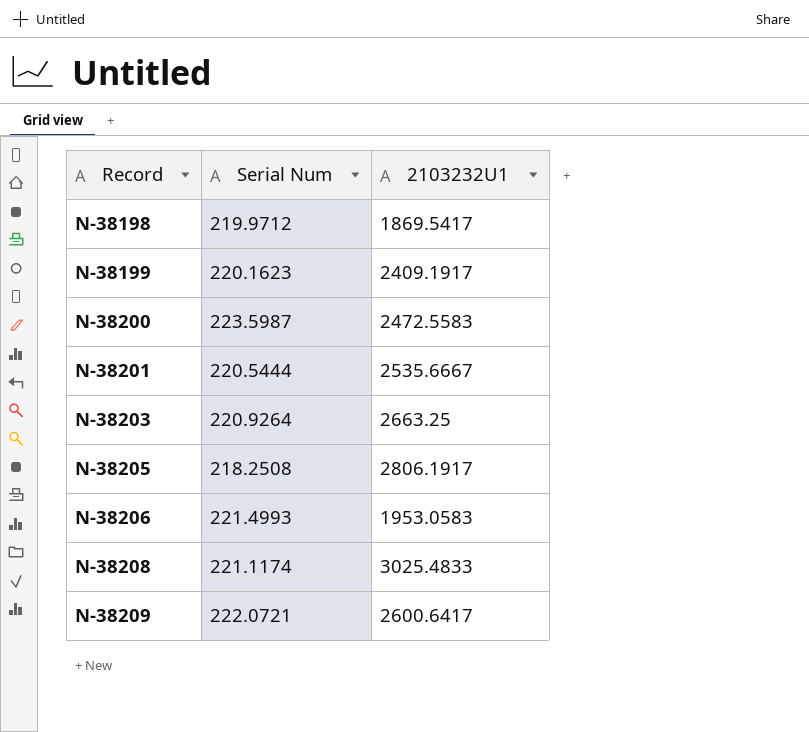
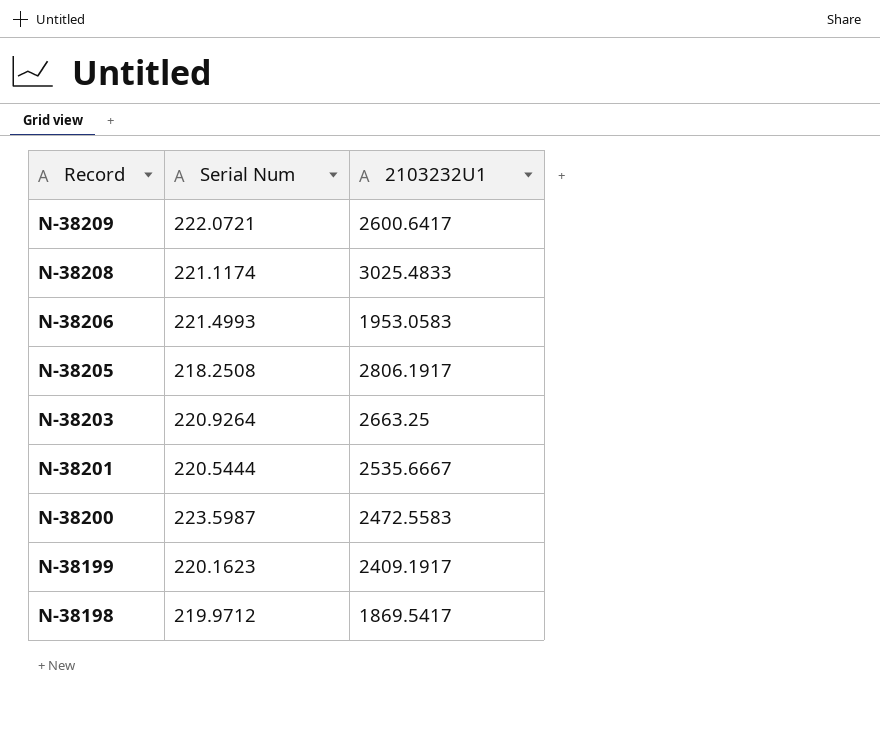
row order: Record ascending -> Record descending

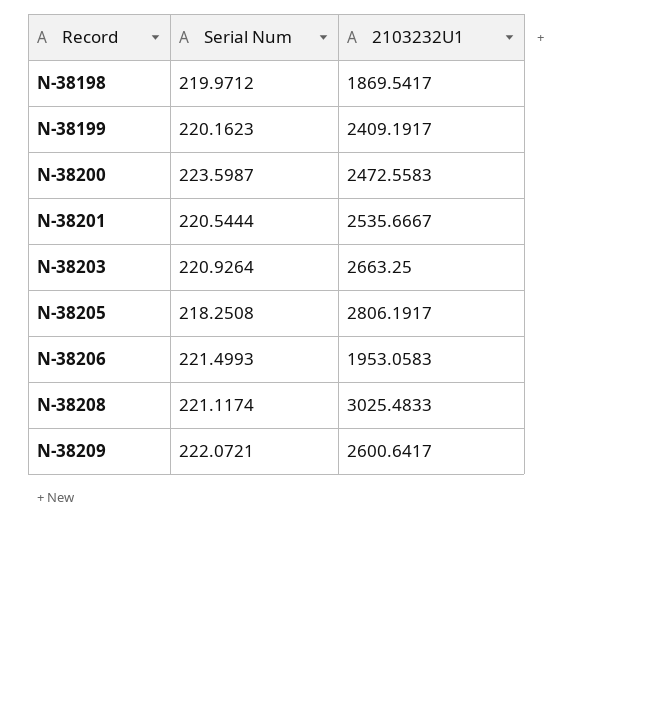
row order: Record descending -> Record ascending

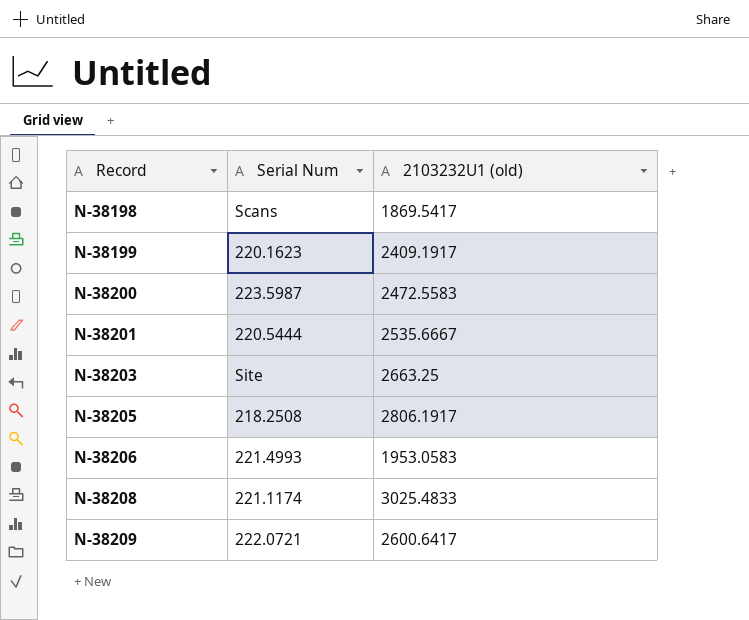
column name: 2103232U1 -> 2103232U1 (old)
N-38198 | Serial Num: 219.9712 -> Scans
N-38203 | Serial Num: 220.9264 -> Site

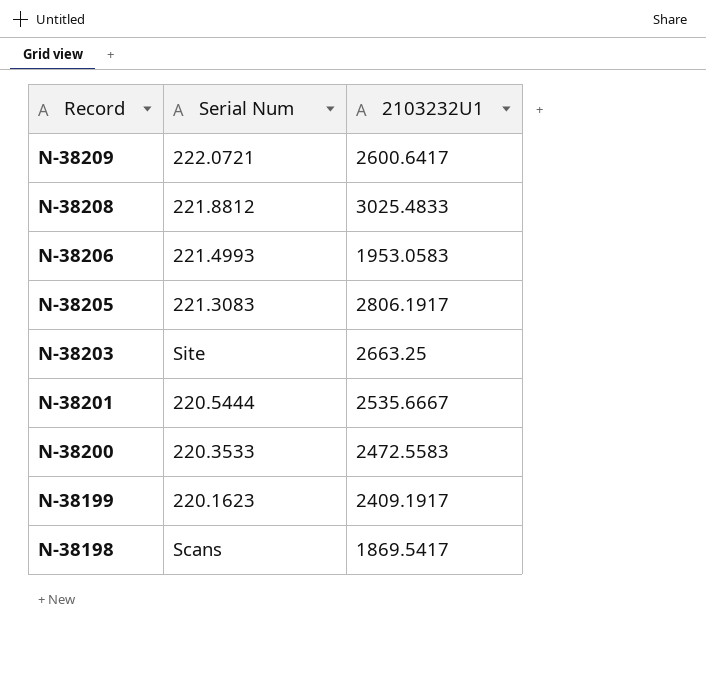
row order: Record ascending -> Record descending
column name: 2103232U1 (old) -> 2103232U1
N-38208 | Serial Num: 221.1174 -> 221.8812
N-38205 | Serial Num: 218.2508 -> 221.3083
N-38200 | Serial Num: 223.5987 -> 220.3533

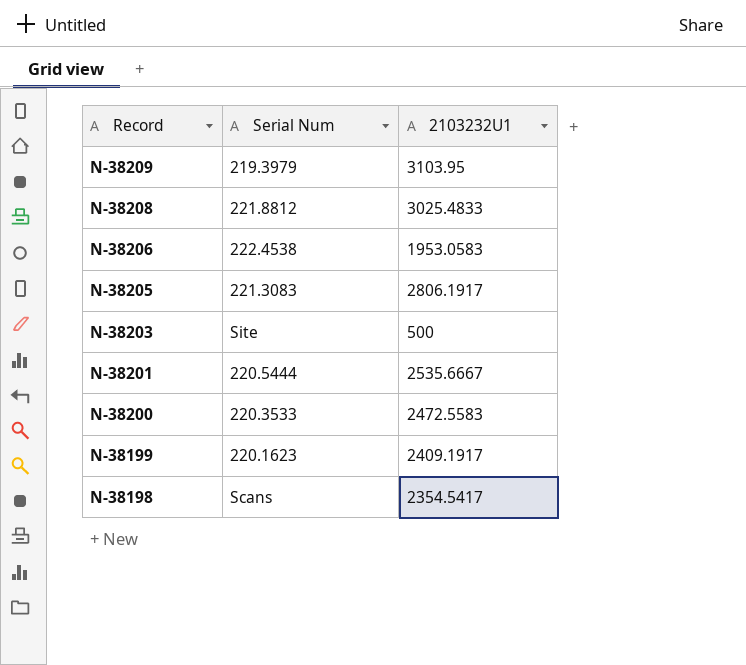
N-38209 | Serial Num: 222.0721 -> 219.3979
N-38209 | 2103232U1: 2600.6417 -> 3103.95
N-38206 | Serial Num: 221.4993 -> 222.4538
N-38203 | 2103232U1: 2663.25 -> 500
N-38198 | 2103232U1: 1869.5417 -> 2354.5417

